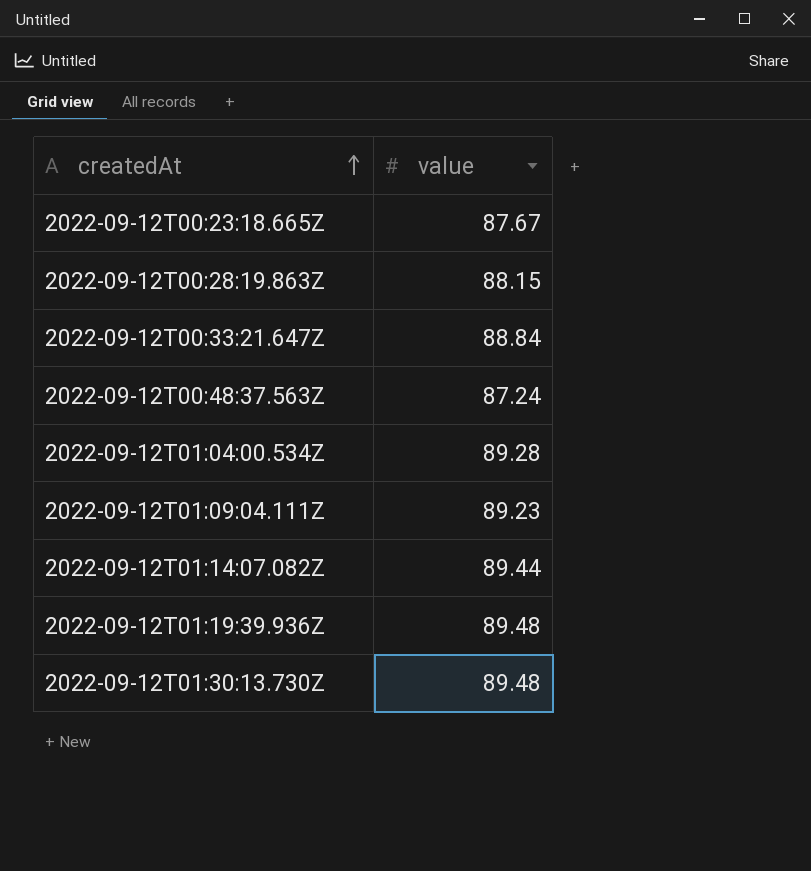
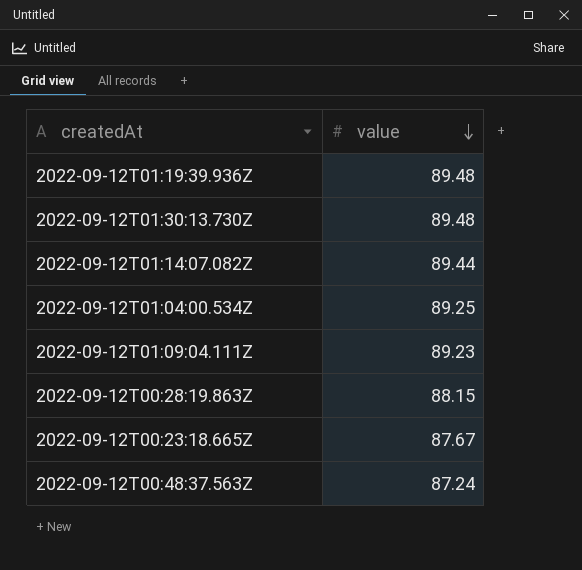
row order: createdAt ascending -> value descending
row 2022-09-12T00:33:21.647Z: 88.84 -> none
2022-09-12T01:04:00.534Z | value: 89.28 -> 89.25

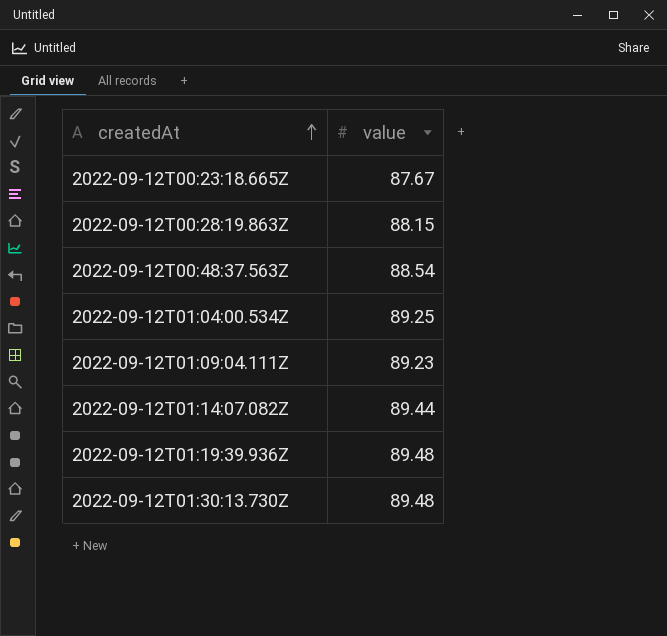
row order: value descending -> createdAt ascending
2022-09-12T00:48:37.563Z | value: 87.24 -> 88.54

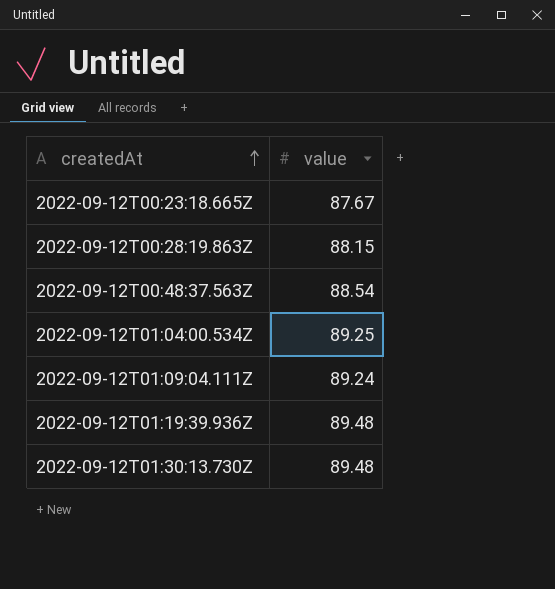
row 2022-09-12T01:14:07.082Z: 89.44 -> none
2022-09-12T01:09:04.111Z | value: 89.23 -> 89.24

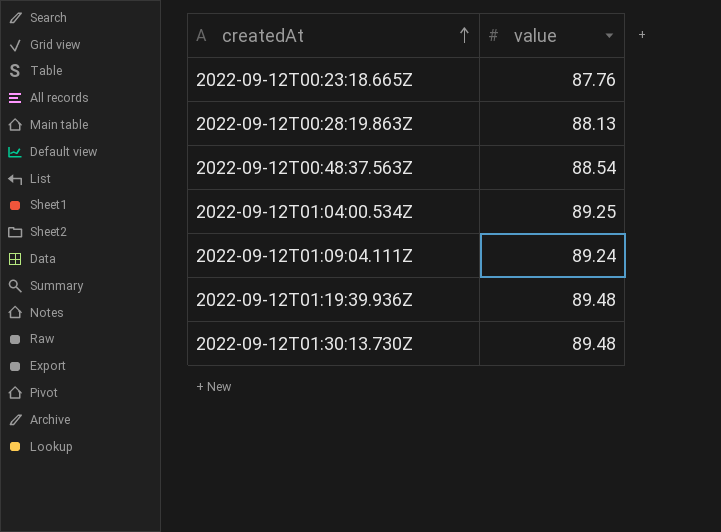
2022-09-12T00:23:18.665Z | value: 87.67 -> 87.76
2022-09-12T00:28:19.863Z | value: 88.15 -> 88.13

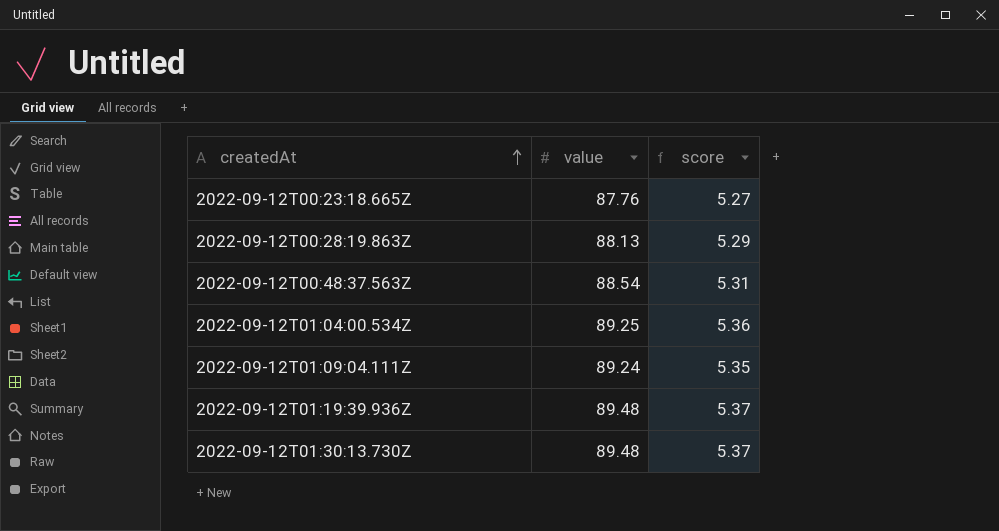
column score | formula: none -> [value] * 0.06

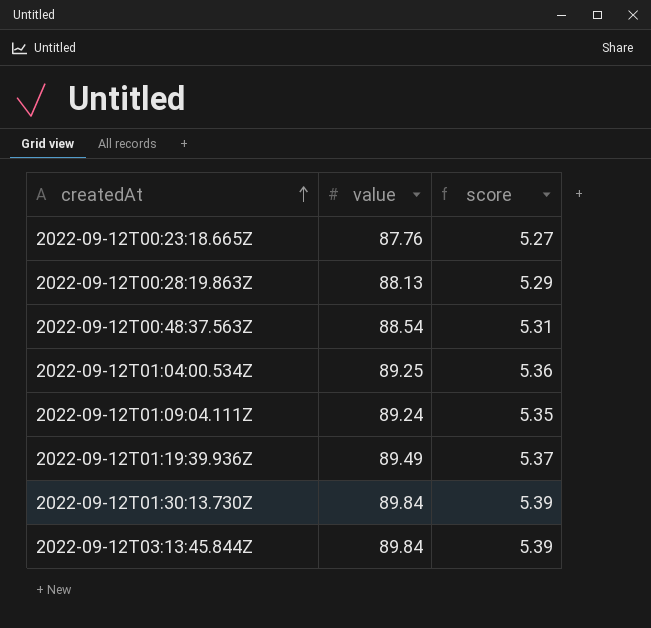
2022-09-12T01:19:39.936Z | value: 89.48 -> 89.49
2022-09-12T01:30:13.730Z | value: 89.48 -> 89.84
2022-09-12T01:30:13.730Z | score: 5.37 -> 5.39
row 2022-09-12T03:13:45.844Z: none -> 89.84 | 5.39

